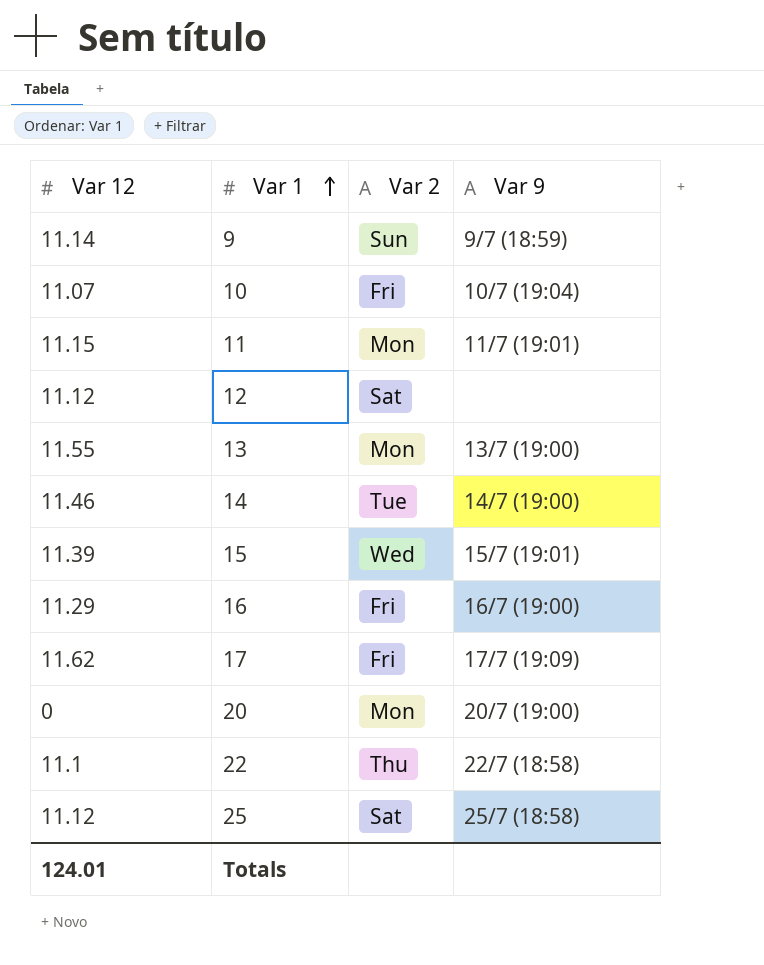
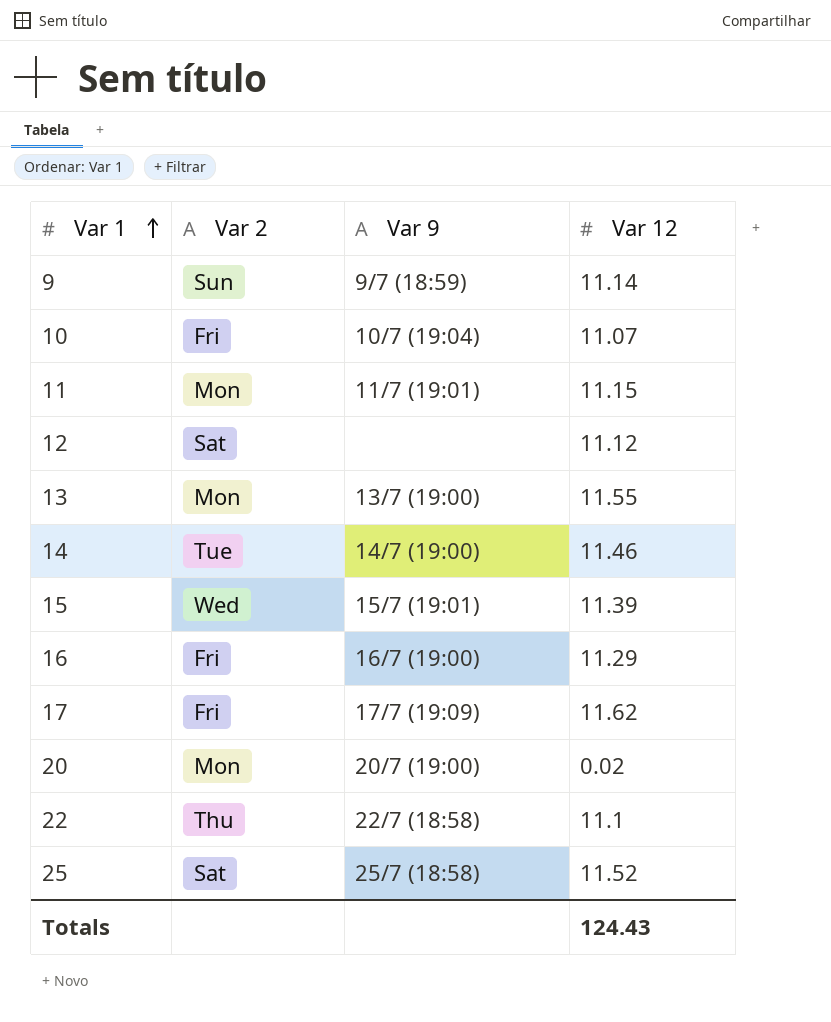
column Var 12 | position: 1 -> 4
20 | Var 12: 0 -> 0.02
25 | Var 12: 11.12 -> 11.52
Totals | Var 12: 124.01 -> 124.43

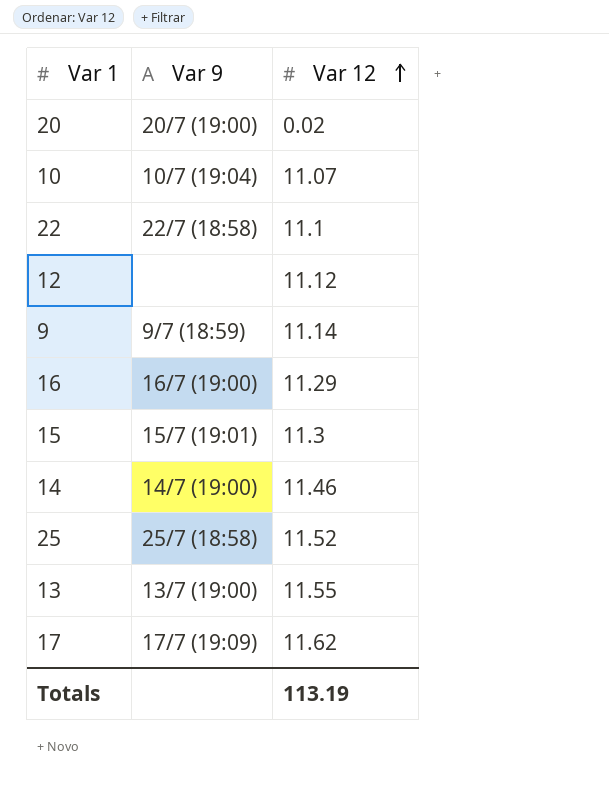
row order: Var 1 ascending -> Var 12 ascending
column Var 2 | position: 2 -> none
row 11: Mon | 11/7 (19:01) | 11.15 -> none
15 | Var 12: 11.39 -> 11.3
Totals | Var 12: 124.43 -> 113.19

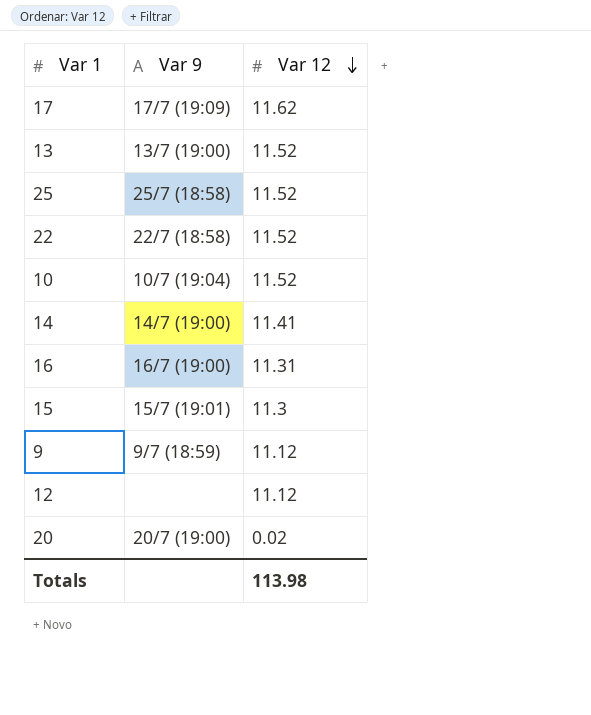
row order: Var 12 ascending -> Var 12 descending
13 | Var 12: 11.55 -> 11.52
22 | Var 12: 11.1 -> 11.52
10 | Var 12: 11.07 -> 11.52
14 | Var 12: 11.46 -> 11.41
16 | Var 12: 11.29 -> 11.31
9 | Var 12: 11.14 -> 11.12
Totals | Var 12: 113.19 -> 113.98

